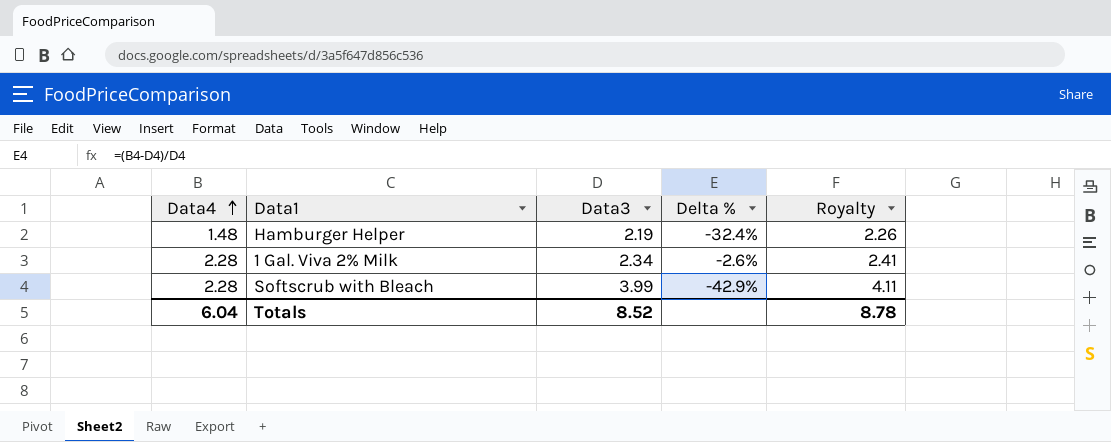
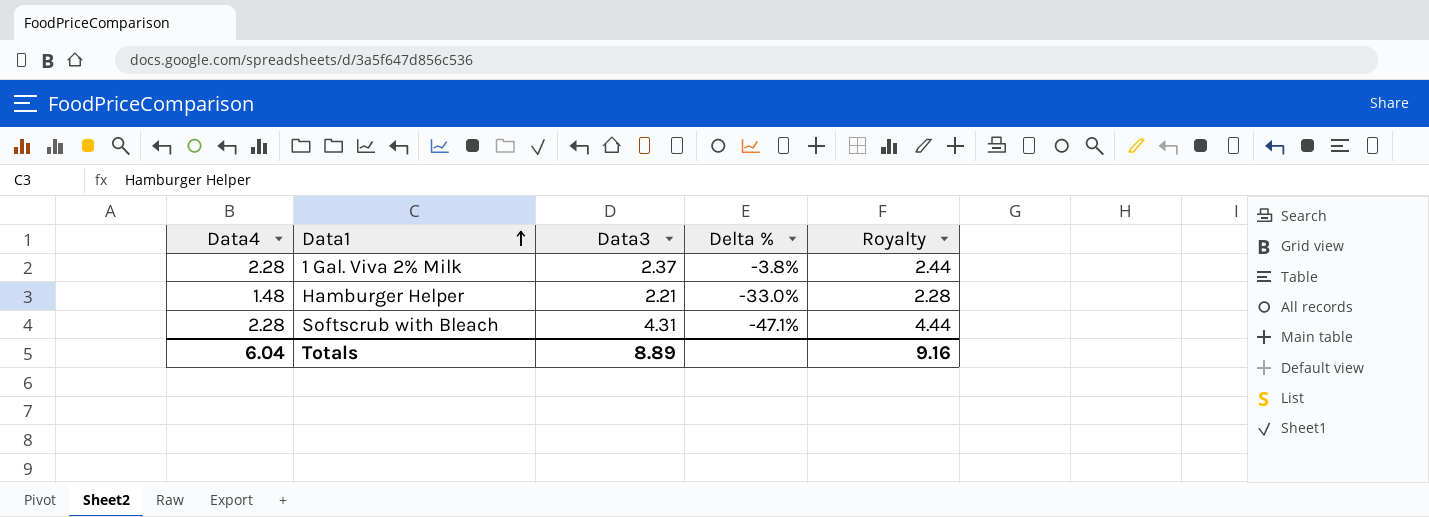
row order: Data4 ascending -> Data1 ascending
1 Gal. Viva 2% Milk | Data3: 2.34 -> 2.37
1 Gal. Viva 2% Milk | Delta %: -2.6% -> -3.8%
1 Gal. Viva 2% Milk | Royalty: 2.41 -> 2.44
Hamburger Helper | Data3: 2.19 -> 2.21
Hamburger Helper | Delta %: -32.4% -> -33.0%
Hamburger Helper | Royalty: 2.26 -> 2.28
Softscrub with Bleach | Data3: 3.99 -> 4.31
Softscrub with Bleach | Delta %: -42.9% -> -47.1%
Softscrub with Bleach | Royalty: 4.11 -> 4.44
Totals | Data3: 8.52 -> 8.89
Totals | Royalty: 8.78 -> 9.16

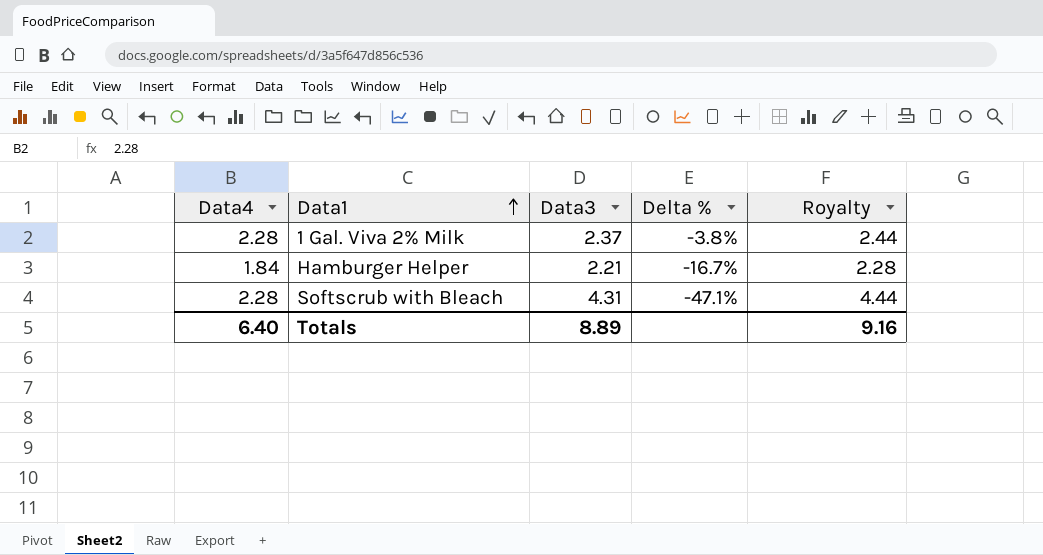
Hamburger Helper | Data4: 1.48 -> 1.84
Hamburger Helper | Delta %: -33.0% -> -16.7%
Totals | Data4: 6.04 -> 6.40

